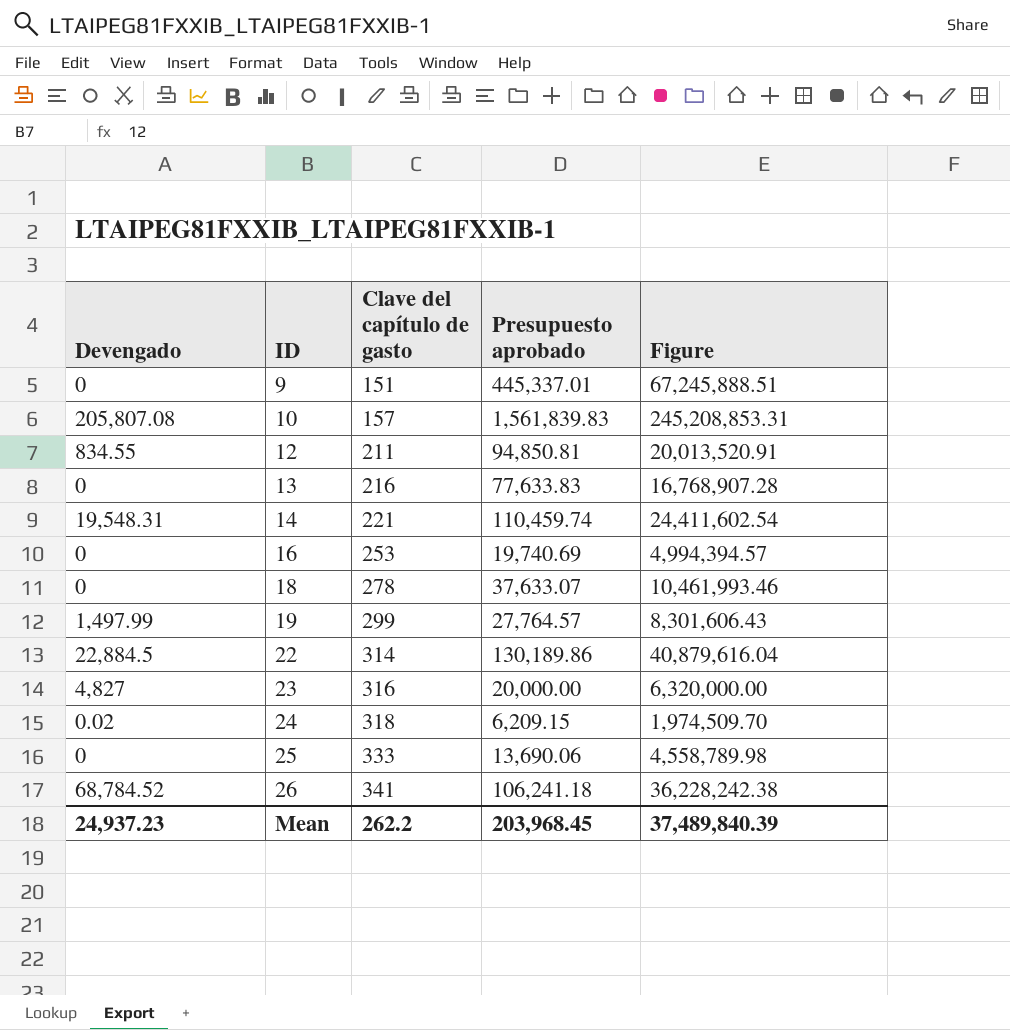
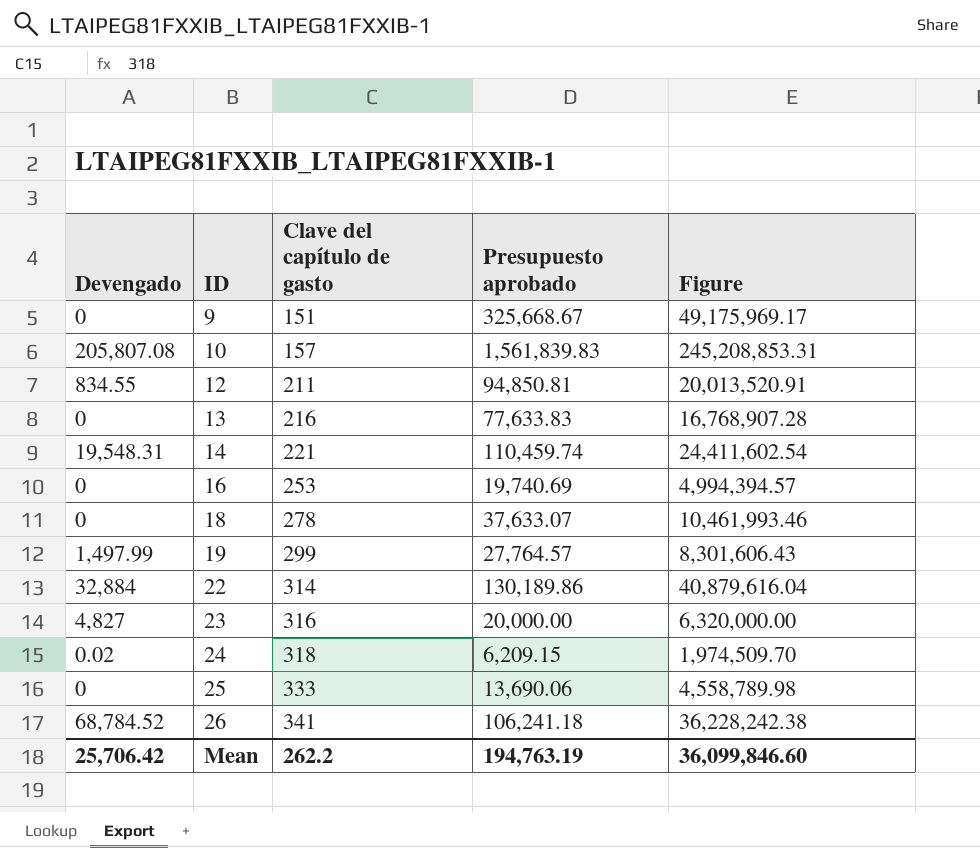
9 | Presupuesto aprobado: 445,337.01 -> 325,668.67
9 | Figure: 67,245,888.51 -> 49,175,969.17
22 | Devengado: 22,884.5 -> 32,884
Mean | Devengado: 24,937.23 -> 25,706.42
Mean | Presupuesto aprobado: 203,968.45 -> 194,763.19
Mean | Figure: 37,489,840.39 -> 36,099,846.60

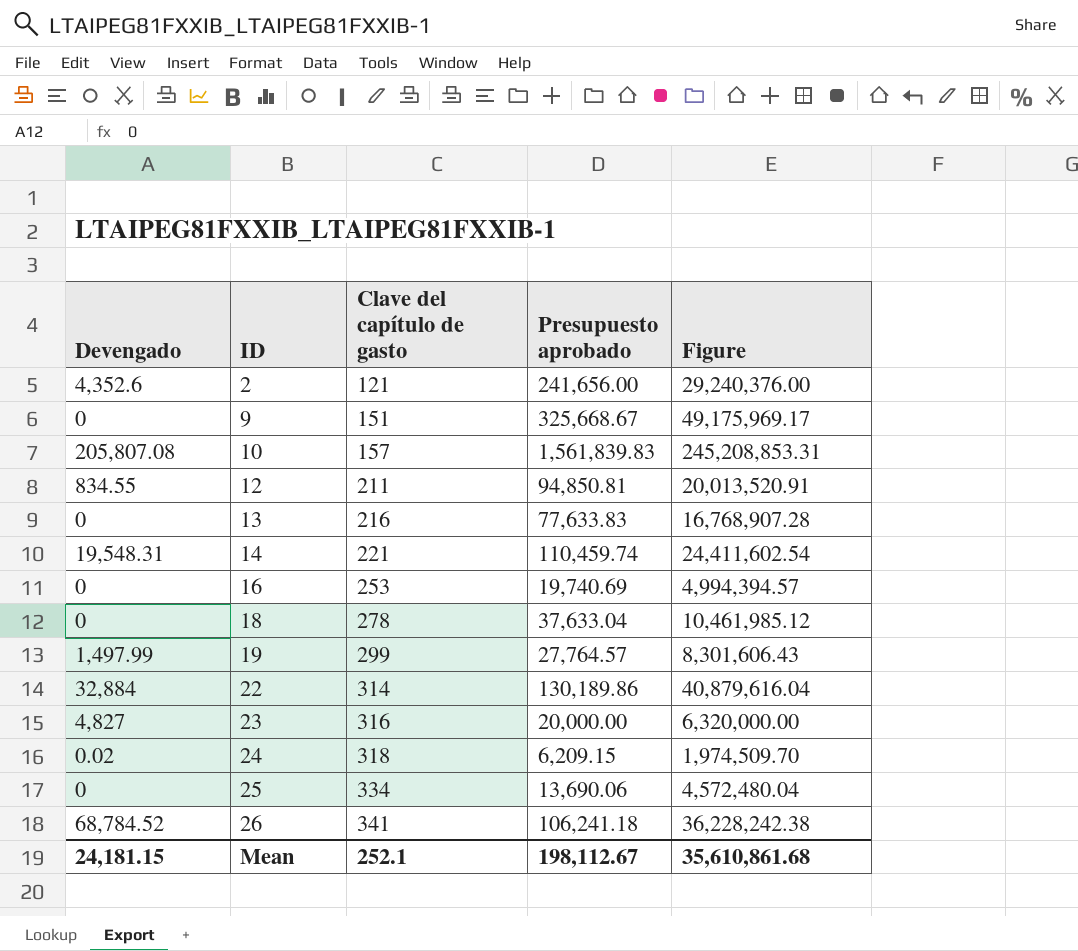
row 2: none -> 4,352.6 | 121 | 241,656.00 | 29,240,376.00
18 | Presupuesto aprobado: 37,633.07 -> 37,633.04
18 | Figure: 10,461,993.46 -> 10,461,985.12
25 | Clave del capítulo de gasto: 333 -> 334
25 | Figure: 4,558,789.98 -> 4,572,480.04
Mean | Devengado: 25,706.42 -> 24,181.15
Mean | Clave del capítulo de gasto: 262.2 -> 252.1
Mean | Presupuesto aprobado: 194,763.19 -> 198,112.67
Mean | Figure: 36,099,846.60 -> 35,610,861.68

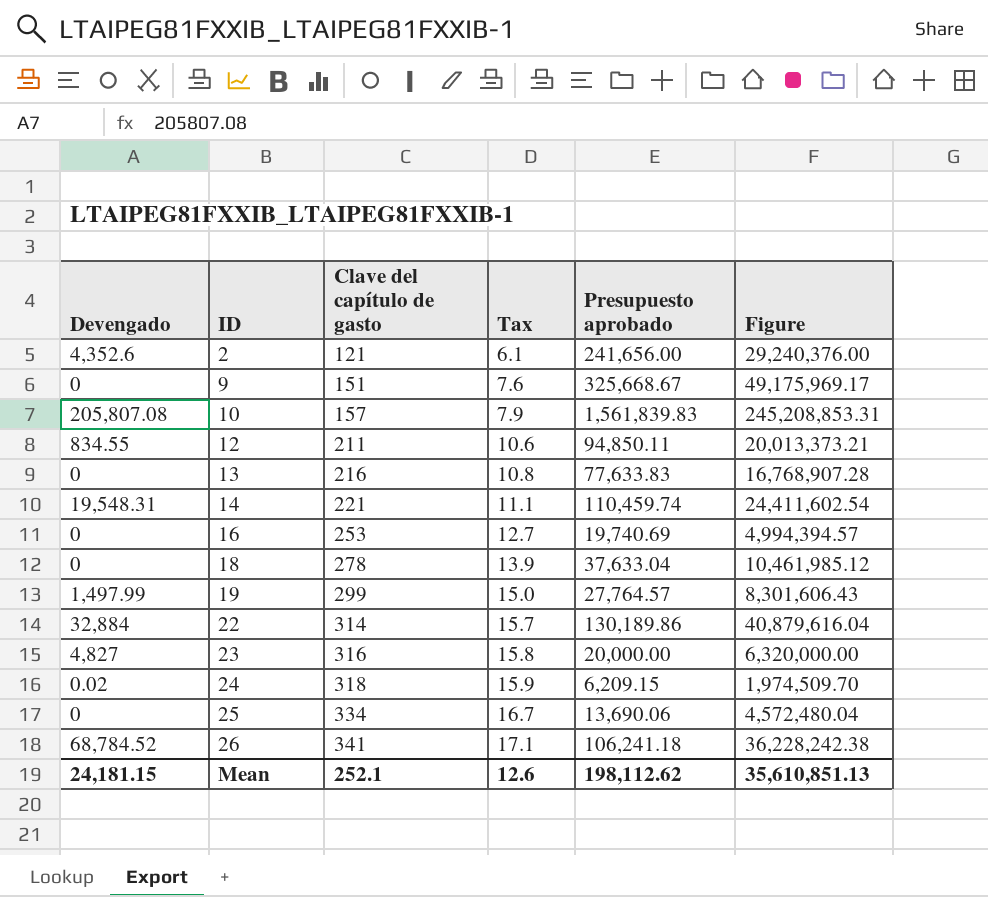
column Tax | formula: none -> [Clave del capítulo de gasto] * 0.05
12 | Presupuesto aprobado: 94,850.81 -> 94,850.11
12 | Figure: 20,013,520.91 -> 20,013,373.21
Mean | Presupuesto aprobado: 198,112.67 -> 198,112.62
Mean | Figure: 35,610,861.68 -> 35,610,851.13

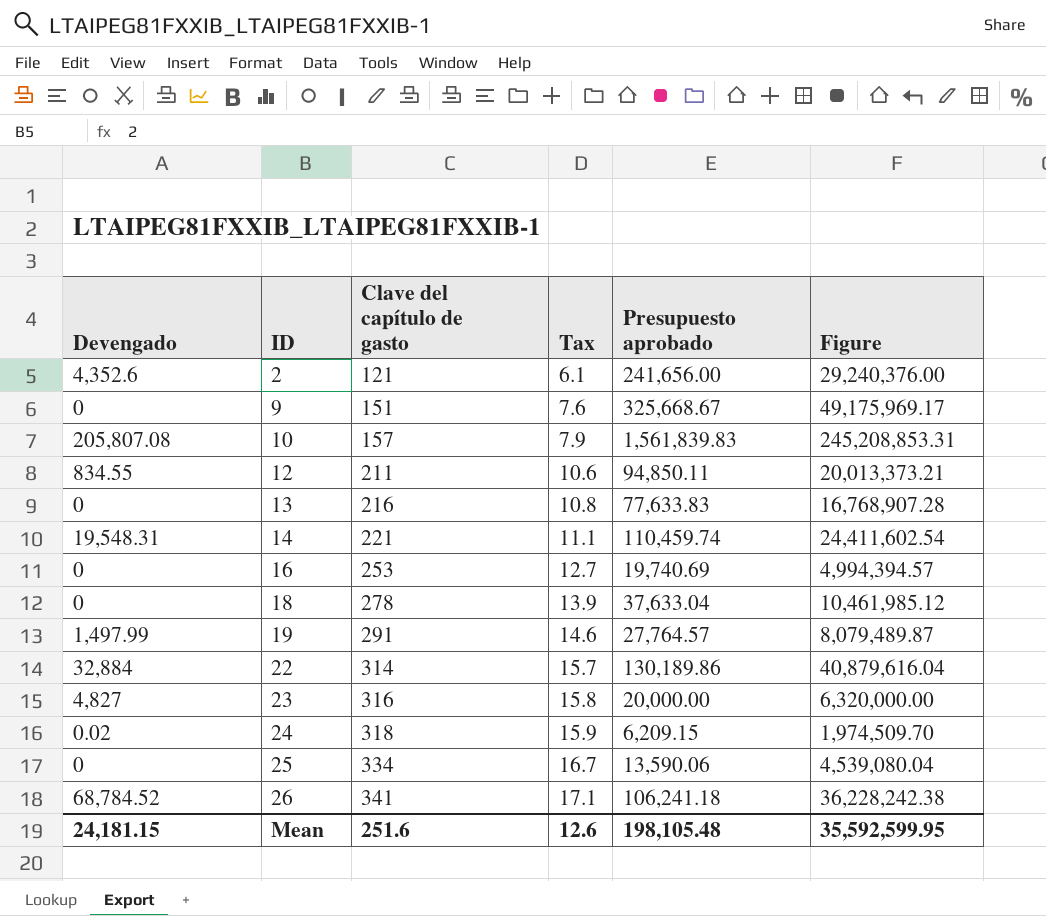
19 | Clave del capítulo de gasto: 299 -> 291
19 | Tax: 15.0 -> 14.6
19 | Figure: 8,301,606.43 -> 8,079,489.87
25 | Presupuesto aprobado: 13,690.06 -> 13,590.06
25 | Figure: 4,572,480.04 -> 4,539,080.04
Mean | Clave del capítulo de gasto: 252.1 -> 251.6
Mean | Presupuesto aprobado: 198,112.62 -> 198,105.48
Mean | Figure: 35,610,851.13 -> 35,592,599.95

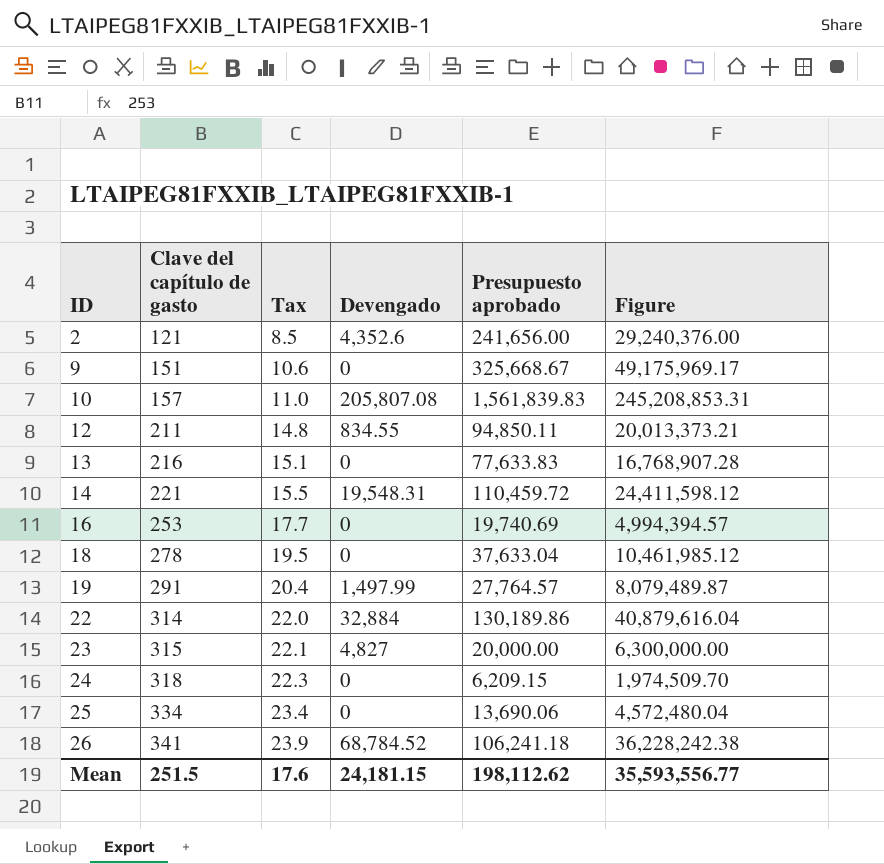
column Tax | formula: [Clave del capítulo de gasto] * 0.05 -> [Clave del capítulo de gasto] * 0.07
column Devengado | position: 1 -> 4
14 | Presupuesto aprobado: 110,459.74 -> 110,459.72
14 | Figure: 24,411,602.54 -> 24,411,598.12
23 | Clave del capítulo de gasto: 316 -> 315
23 | Figure: 6,320,000.00 -> 6,300,000.00
24 | Devengado: 0.02 -> 0
25 | Presupuesto aprobado: 13,590.06 -> 13,690.06
25 | Figure: 4,539,080.04 -> 4,572,480.04
Mean | Clave del capítulo de gasto: 251.6 -> 251.5
Mean | Tax: 12.6 -> 17.6
Mean | Presupuesto aprobado: 198,105.48 -> 198,112.62
Mean | Figure: 35,592,599.95 -> 35,593,556.77

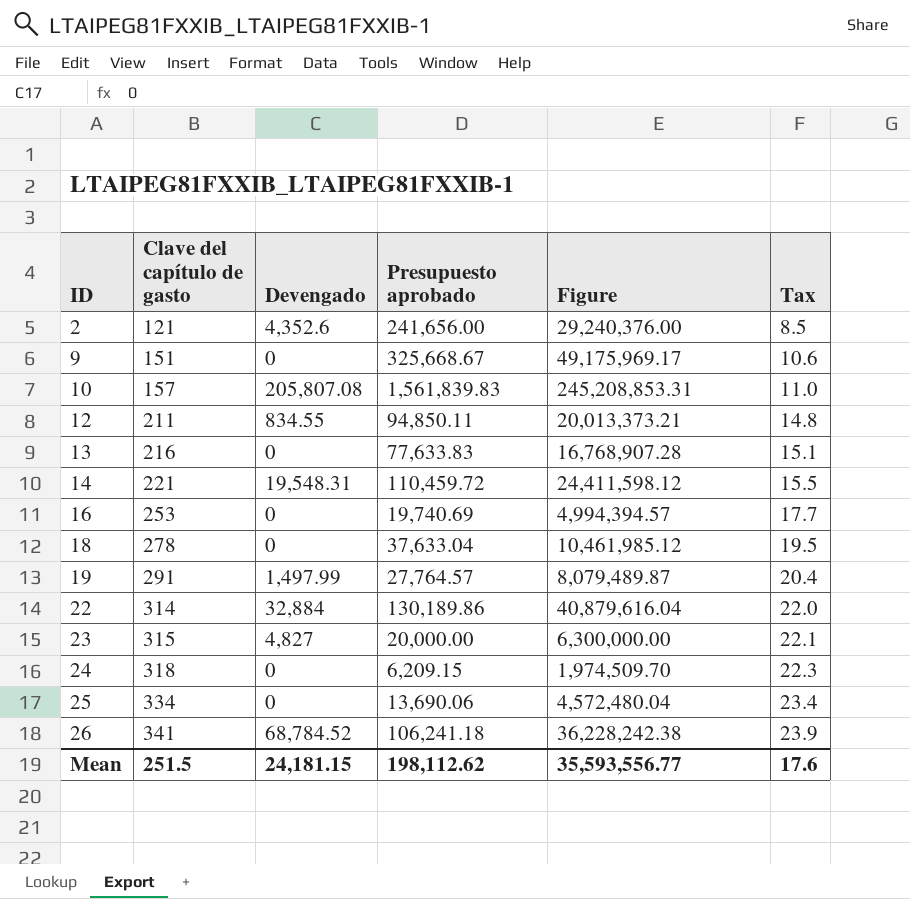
column Tax | position: 3 -> 6

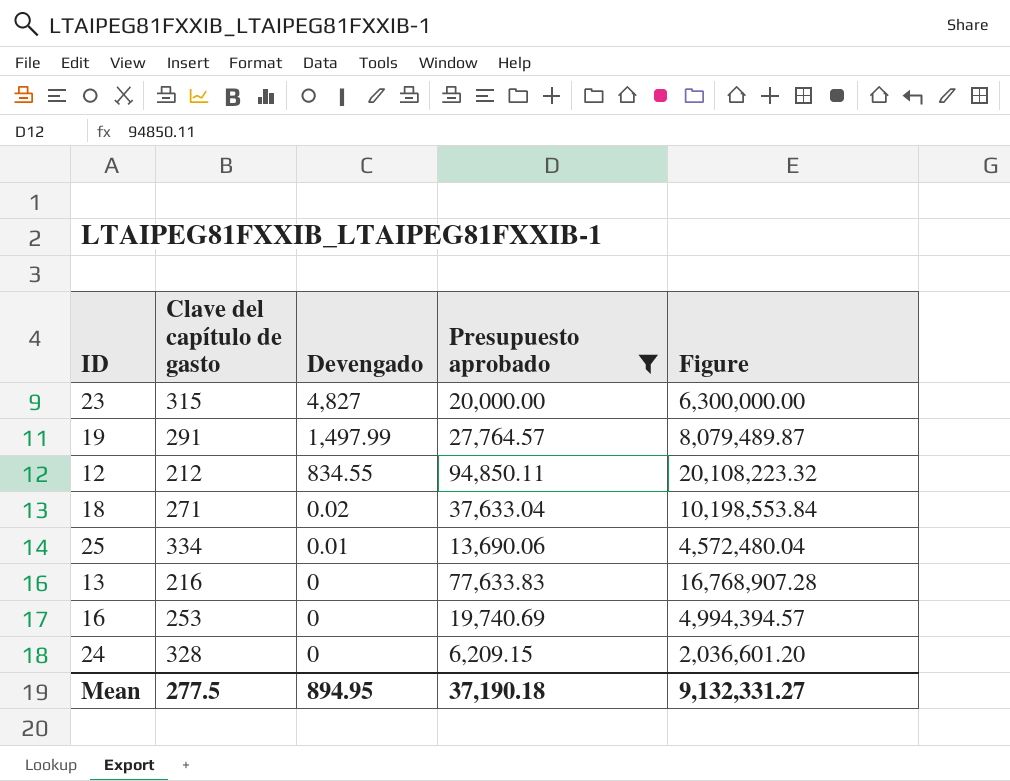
filter: none -> Presupuesto aprobado <= 94,850.11
row order: ID ascending -> Devengado descending
column Tax | formula: [Clave del capítulo de gasto] * 0.07 -> none
12 | Clave del capítulo de gasto: 211 -> 212
12 | Figure: 20,013,373.21 -> 20,108,223.32
18 | Clave del capítulo de gasto: 278 -> 271
18 | Devengado: 0 -> 0.02
18 | Figure: 10,461,985.12 -> 10,198,553.84
25 | Devengado: 0 -> 0.01
24 | Clave del capítulo de gasto: 318 -> 328
24 | Figure: 1,974,509.70 -> 2,036,601.20
Mean | Clave del capítulo de gasto: 251.5 -> 277.5
Mean | Devengado: 24,181.15 -> 894.95
Mean | Presupuesto aprobado: 198,112.62 -> 37,190.18
Mean | Figure: 35,593,556.77 -> 9,132,331.27

